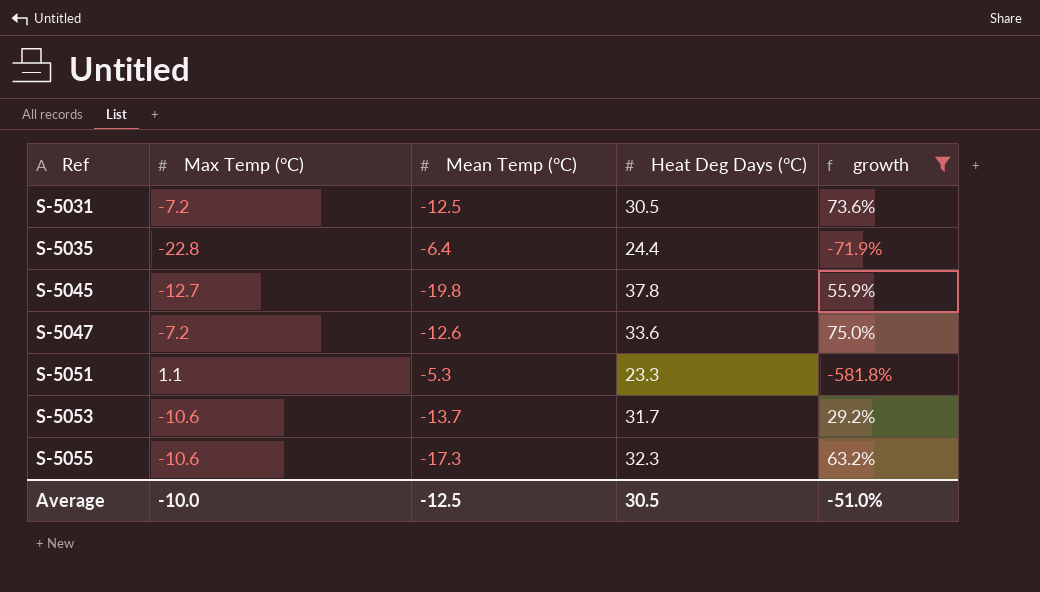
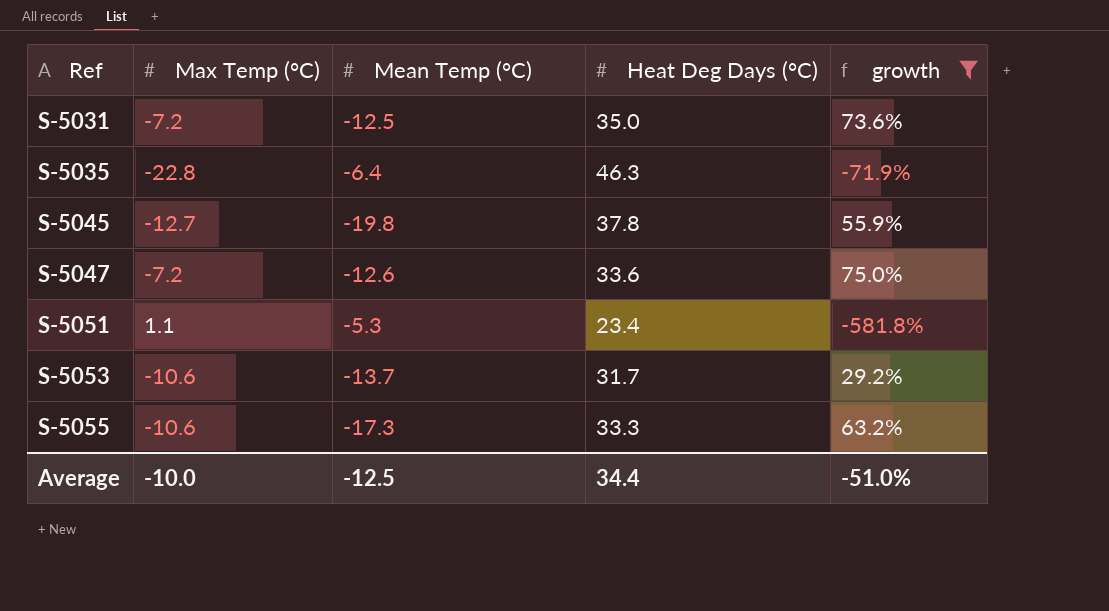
S-5031 | Heat Deg Days (°C): 30.5 -> 35.0
S-5035 | Heat Deg Days (°C): 24.4 -> 46.3
S-5051 | Heat Deg Days (°C): 23.3 -> 23.4
S-5055 | Heat Deg Days (°C): 32.3 -> 33.3
Average | Heat Deg Days (°C): 30.5 -> 34.4

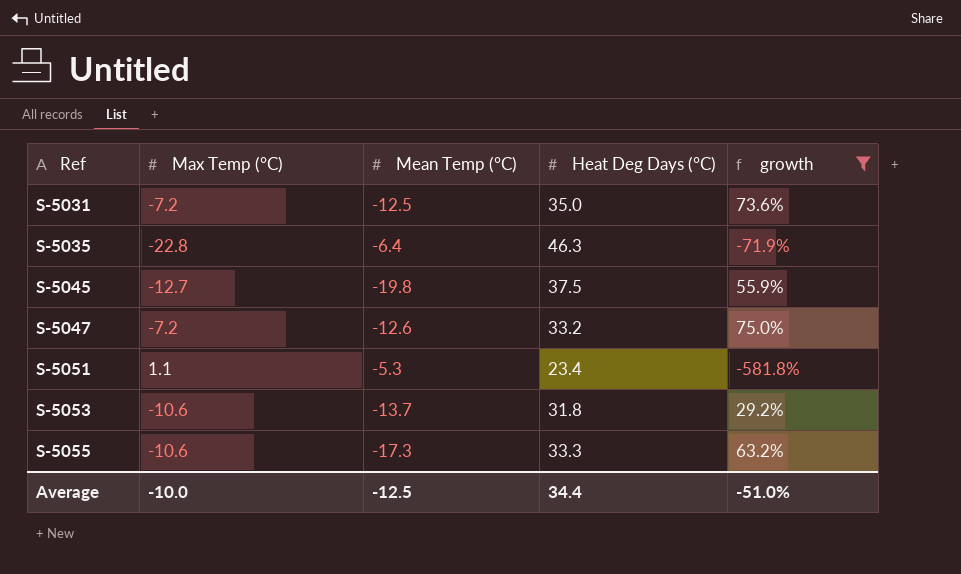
S-5045 | Heat Deg Days (°C): 37.8 -> 37.5
S-5047 | Heat Deg Days (°C): 33.6 -> 33.2
S-5053 | Heat Deg Days (°C): 31.7 -> 31.8

